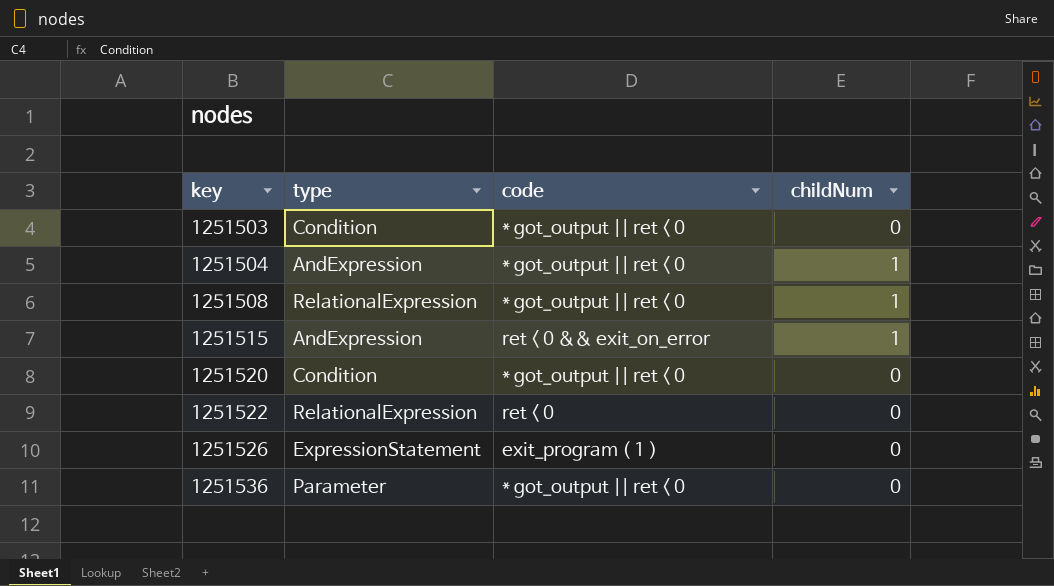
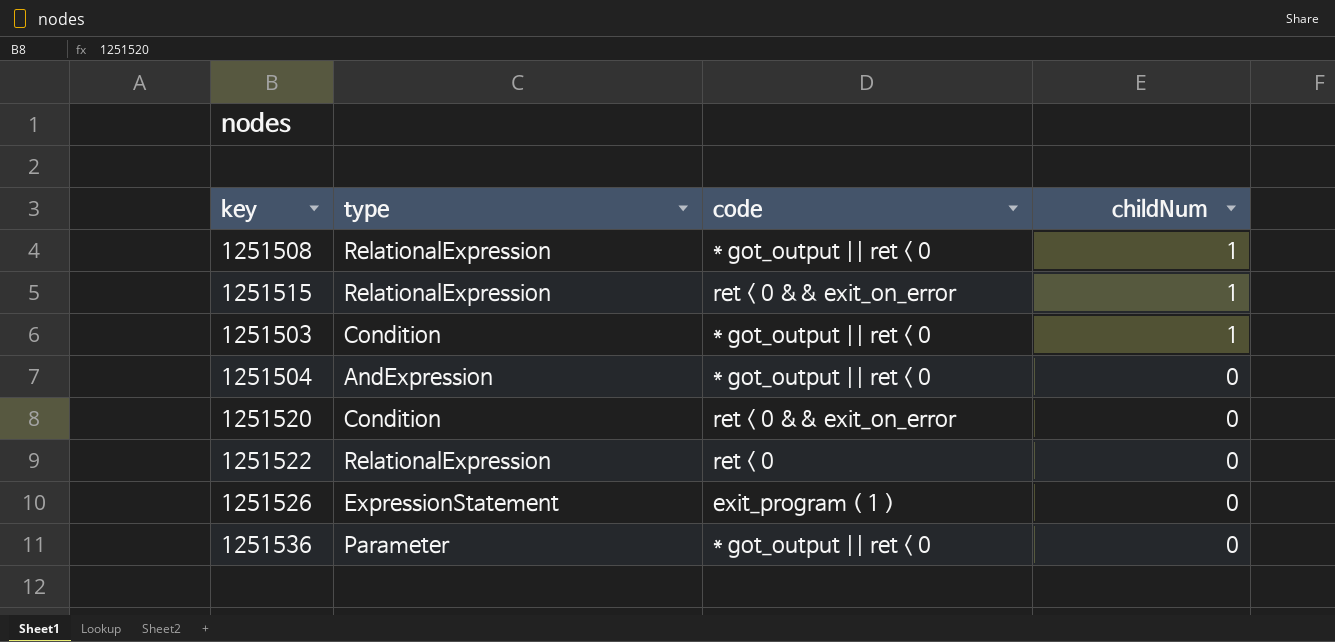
row order: key ascending -> childNum descending
1251515 | type: AndExpression -> RelationalExpression
1251503 | childNum: 0 -> 1
1251504 | childNum: 1 -> 0
1251520 | code: * got_output || ret < 0 -> ret < 0 && exit_on_error

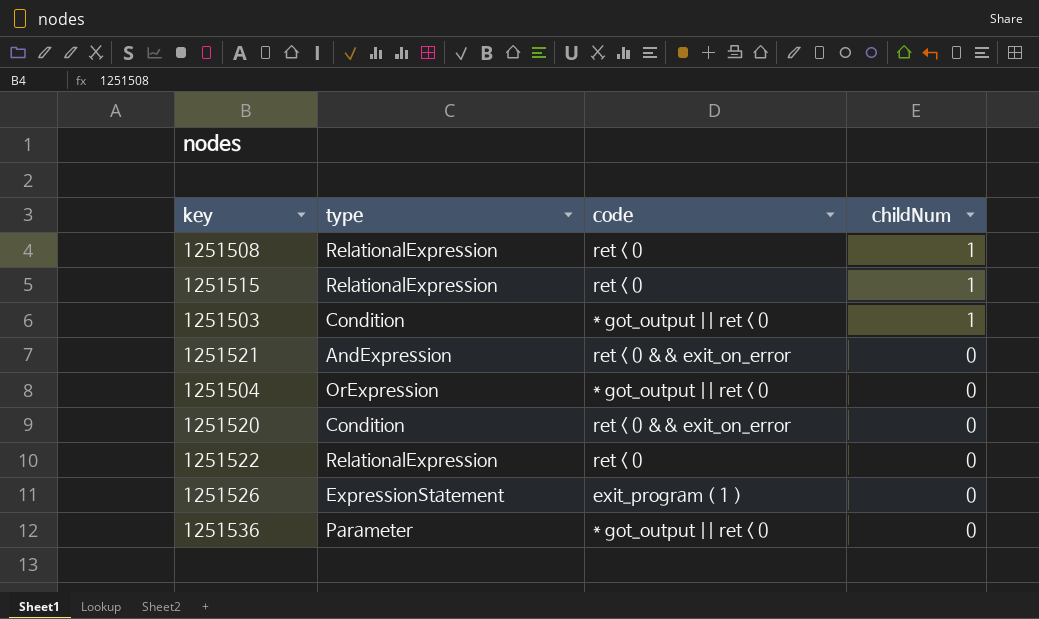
1251508 | code: * got_output || ret < 0 -> ret < 0
1251515 | code: ret < 0 && exit_on_error -> ret < 0
row 1251521: none -> AndExpression | ret < 0 && exit_on_error | 0
1251504 | type: AndExpression -> OrExpression

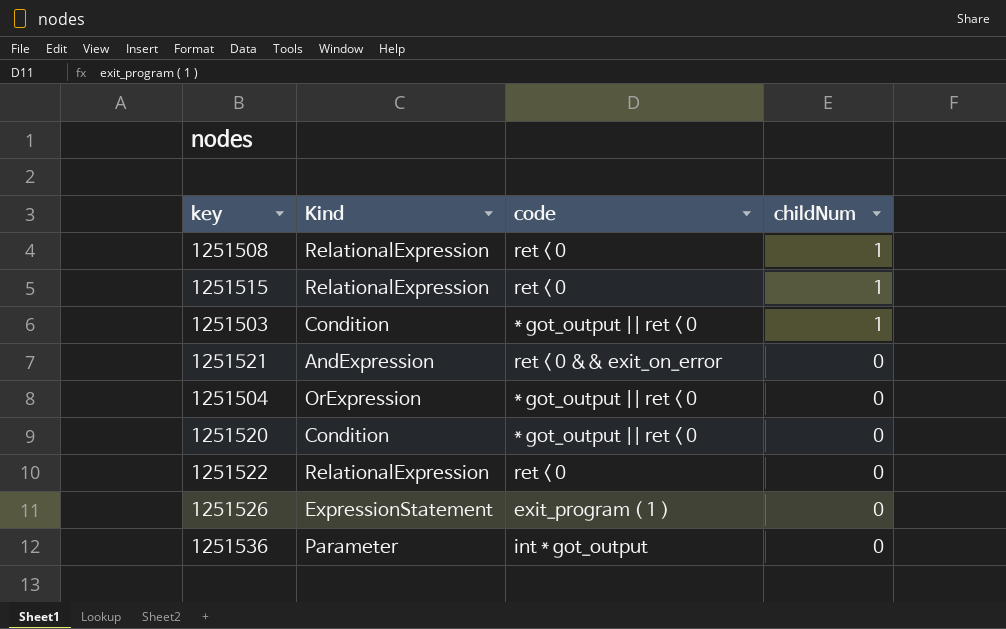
column name: type -> Kind
1251520 | code: ret < 0 && exit_on_error -> * got_output || ret < 0
1251536 | code: * got_output || ret < 0 -> int * got_output

